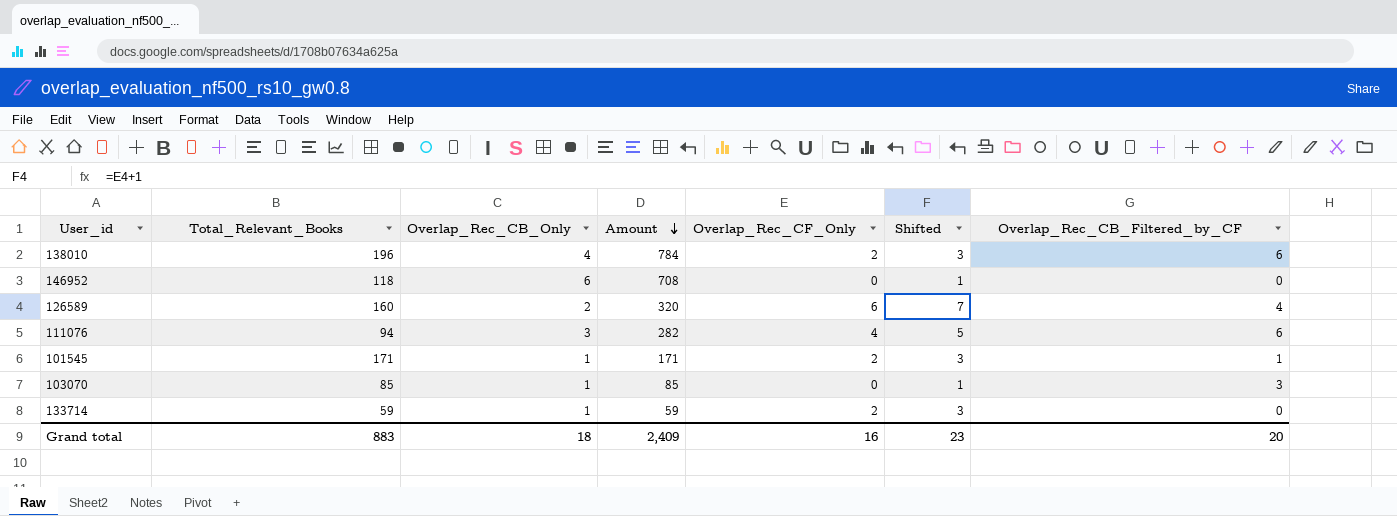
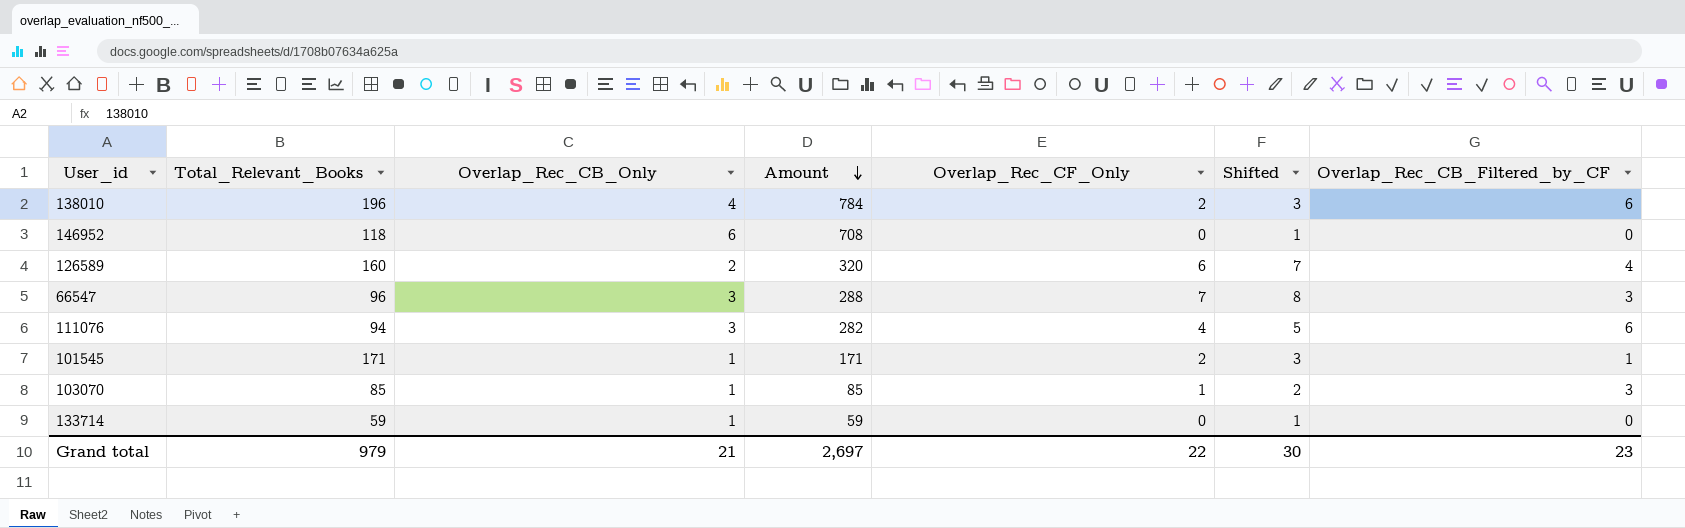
row 66547: none -> 96 | 3 | 288 | 7 | 8 | 3
103070 | Overlap_Rec_CF_Only: 0 -> 1
103070 | Shifted: 1 -> 2
133714 | Overlap_Rec_CF_Only: 2 -> 0
133714 | Shifted: 3 -> 1
Grand total | Total_Relevant_Books: 883 -> 979
Grand total | Overlap_Rec_CB_Only: 18 -> 21
Grand total | Amount: 2,409 -> 2,697
Grand total | Overlap_Rec_CF_Only: 16 -> 22
Grand total | Shifted: 23 -> 30
Grand total | Overlap_Rec_CB_Filtered_by_CF: 20 -> 23

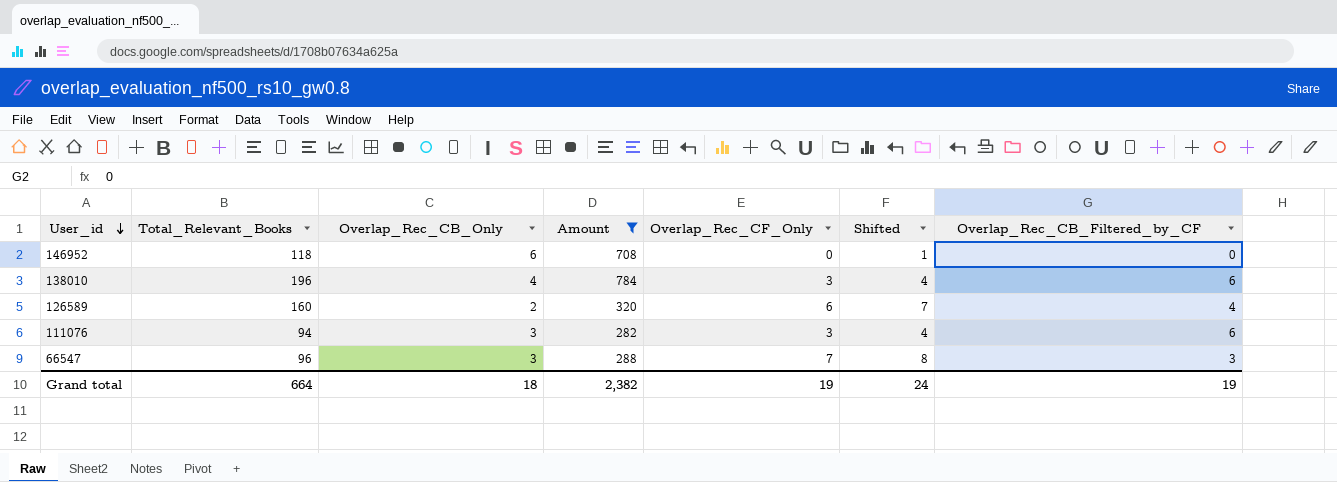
filter: none -> Amount >= 282
row order: Amount descending -> User_id descending
138010 | Overlap_Rec_CF_Only: 2 -> 3
138010 | Shifted: 3 -> 4
111076 | Overlap_Rec_CF_Only: 4 -> 3
111076 | Shifted: 5 -> 4
Grand total | Total_Relevant_Books: 979 -> 664
Grand total | Overlap_Rec_CB_Only: 21 -> 18
Grand total | Amount: 2,697 -> 2,382
Grand total | Overlap_Rec_CF_Only: 22 -> 19
Grand total | Shifted: 30 -> 24
Grand total | Overlap_Rec_CB_Filtered_by_CF: 23 -> 19

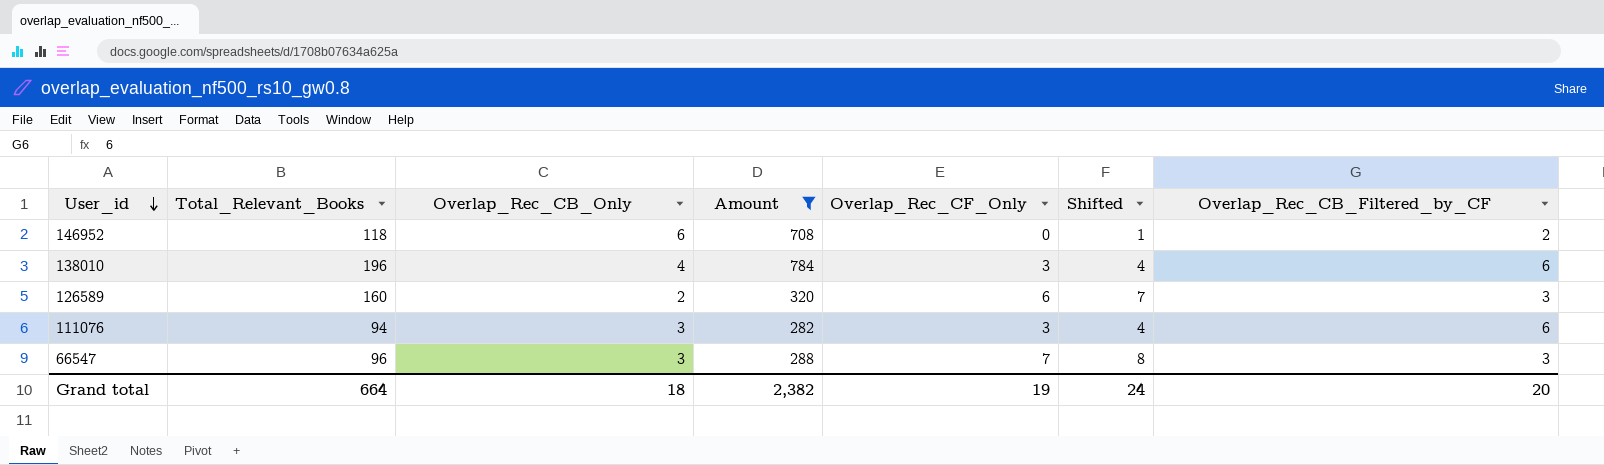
146952 | Overlap_Rec_CB_Filtered_by_CF: 0 -> 2
126589 | Overlap_Rec_CB_Filtered_by_CF: 4 -> 3
Grand total | Overlap_Rec_CB_Filtered_by_CF: 19 -> 20

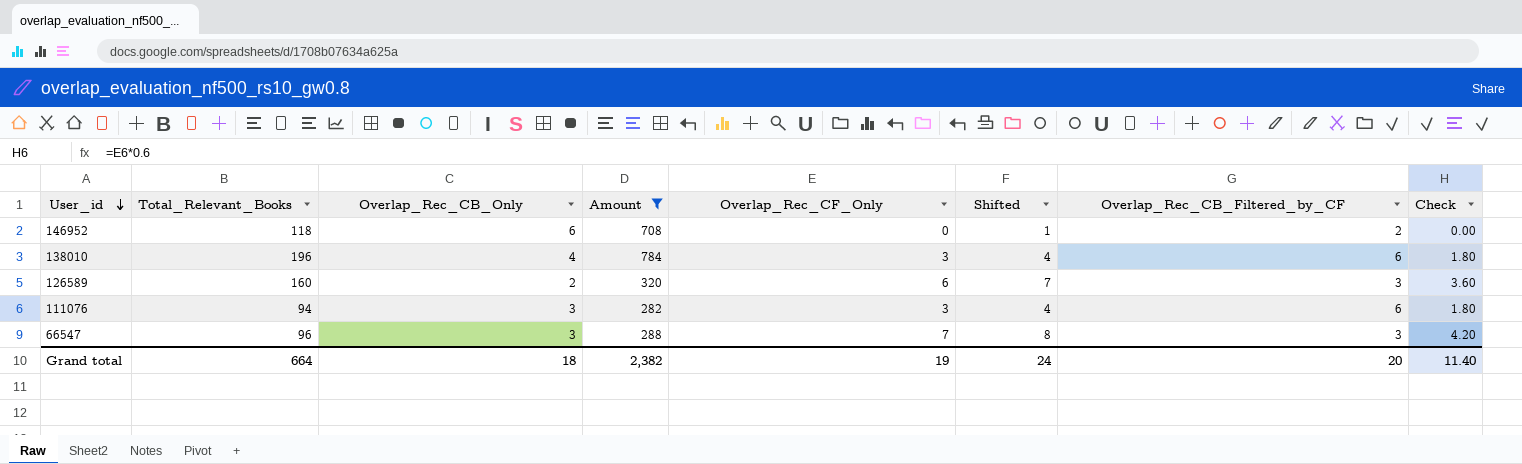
column Check | formula: none -> [Overlap_Rec_CF_Only] * 0.6

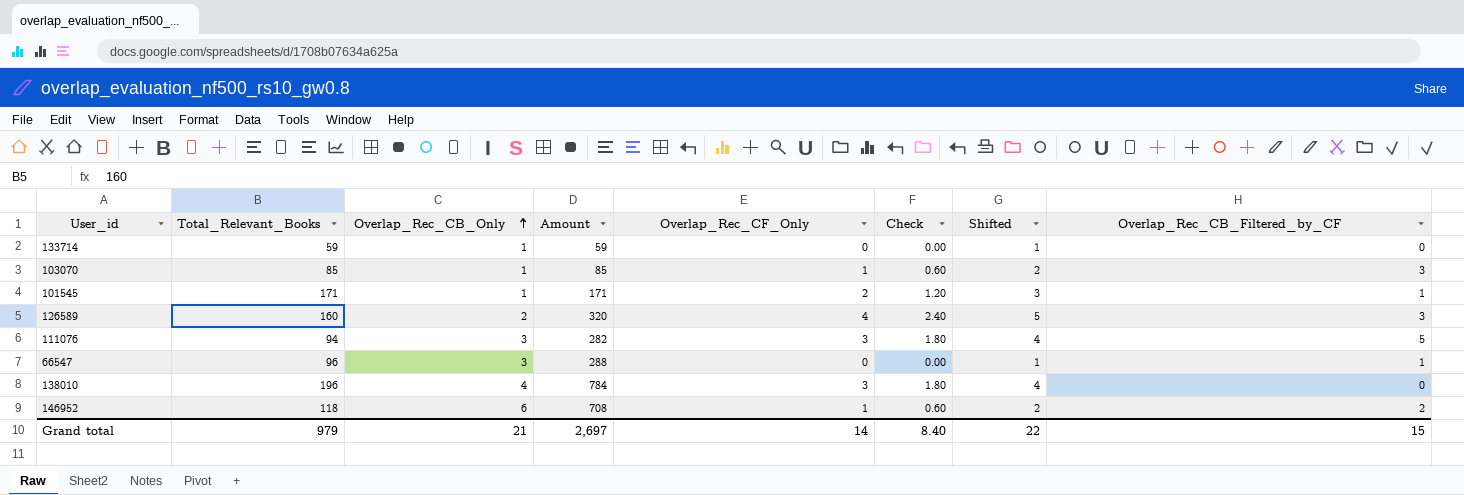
filter: Amount >= 282 -> none
row order: User_id descending -> Overlap_Rec_CB_Only ascending
column Check | position: 8 -> 6
126589 | Overlap_Rec_CF_Only: 6 -> 4
126589 | Check: 3.60 -> 2.40
126589 | Shifted: 7 -> 5
111076 | Overlap_Rec_CB_Filtered_by_CF: 6 -> 5
66547 | Overlap_Rec_CF_Only: 7 -> 0
66547 | Check: 4.20 -> 0.00
66547 | Shifted: 8 -> 1
66547 | Overlap_Rec_CB_Filtered_by_CF: 3 -> 1
138010 | Overlap_Rec_CB_Filtered_by_CF: 6 -> 0
146952 | Overlap_Rec_CF_Only: 0 -> 1
146952 | Check: 0.00 -> 0.60
146952 | Shifted: 1 -> 2
Grand total | Total_Relevant_Books: 664 -> 979
Grand total | Overlap_Rec_CB_Only: 18 -> 21
Grand total | Amount: 2,382 -> 2,697
Grand total | Overlap_Rec_CF_Only: 19 -> 14
Grand total | Check: 11.40 -> 8.40
Grand total | Shifted: 24 -> 22
Grand total | Overlap_Rec_CB_Filtered_by_CF: 20 -> 15

